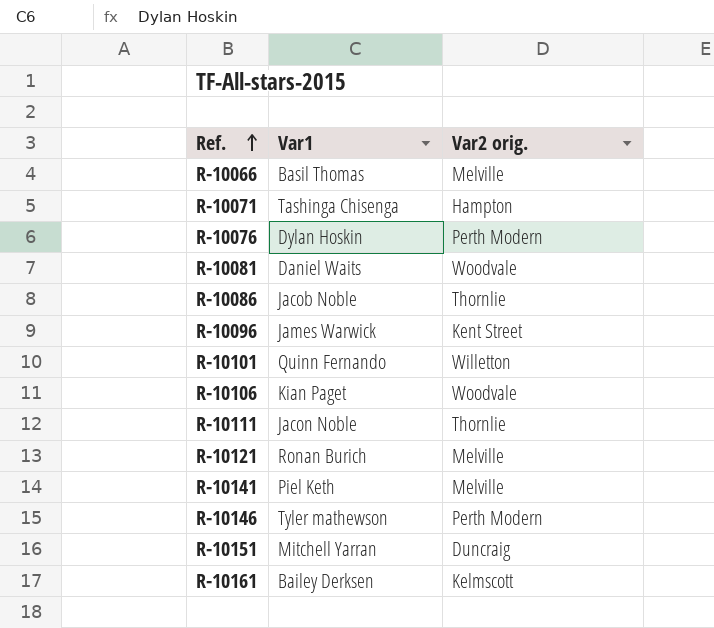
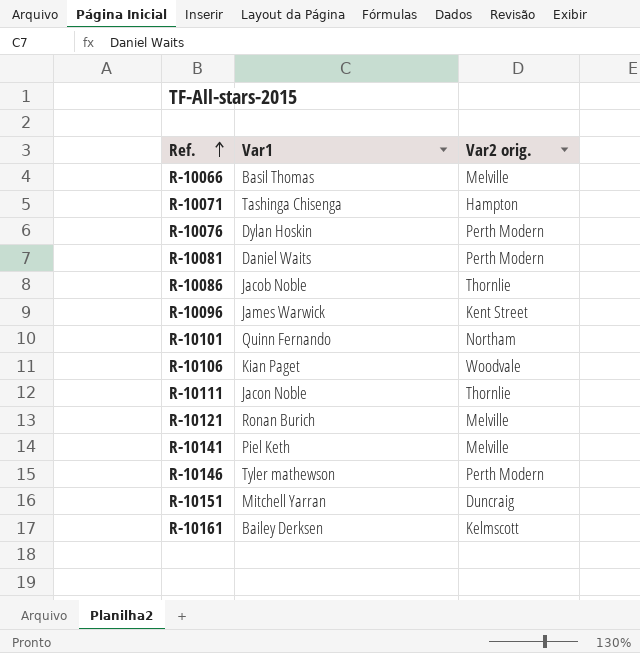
R-10081 | Var2 orig.: Woodvale -> Perth Modern
R-10101 | Var2 orig.: Willetton -> Northam

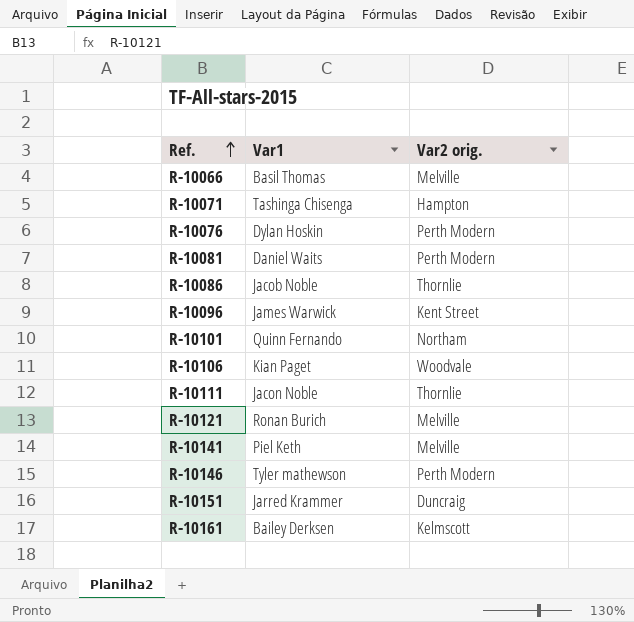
R-10151 | Var1: Mitchell Yarran -> Jarred Krammer

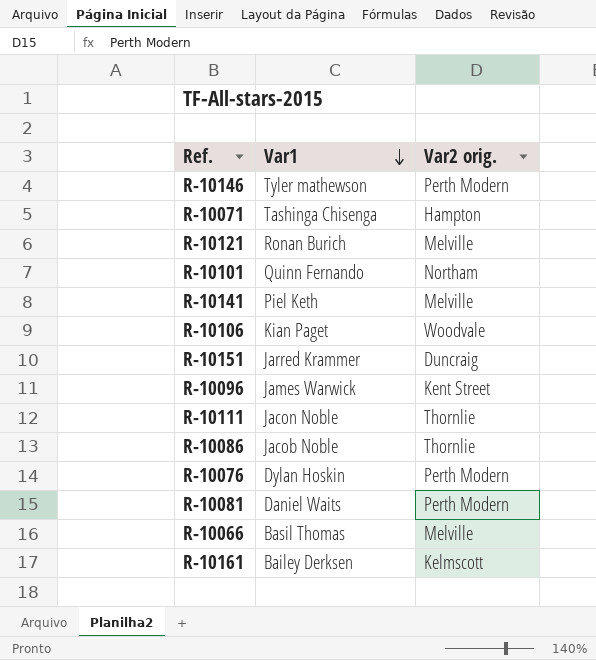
row order: Ref. ascending -> Var1 descending

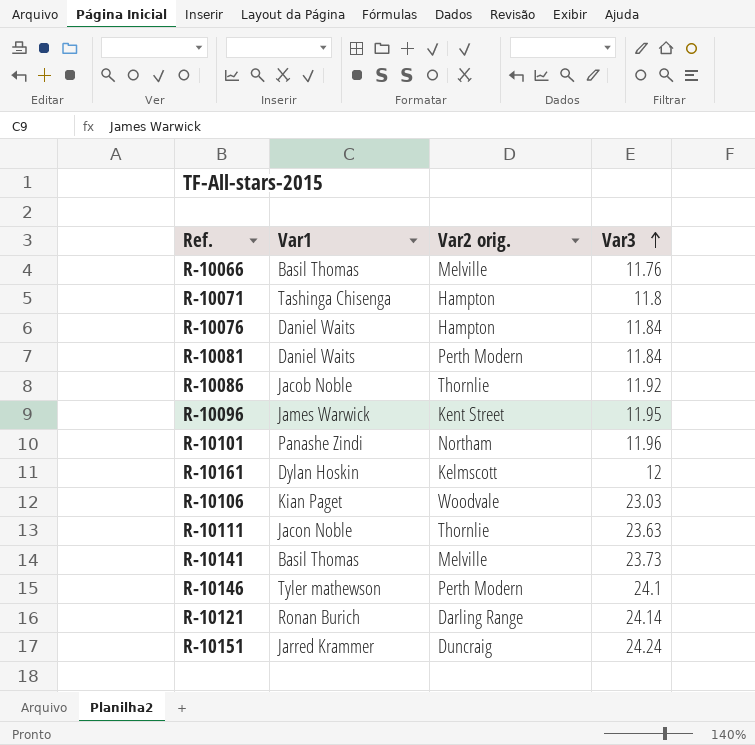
row order: Var1 descending -> Var3 ascending
column Var3 | position: none -> 4
R-10076 | Var1: Dylan Hoskin -> Daniel Waits
R-10076 | Var2 orig.: Perth Modern -> Hampton
R-10101 | Var1: Quinn Fernando -> Panashe Zindi
R-10161 | Var1: Bailey Derksen -> Dylan Hoskin
R-10141 | Var1: Piel Keth -> Basil Thomas
R-10121 | Var2 orig.: Melville -> Darling Range

